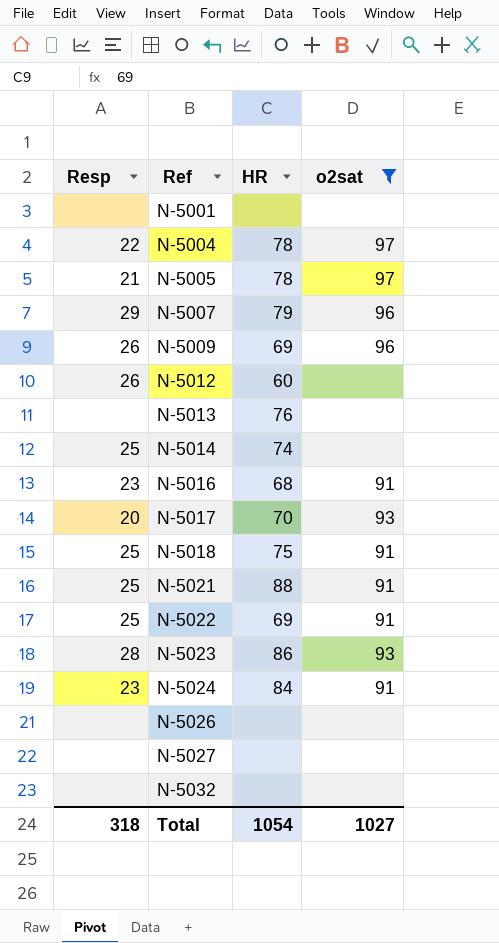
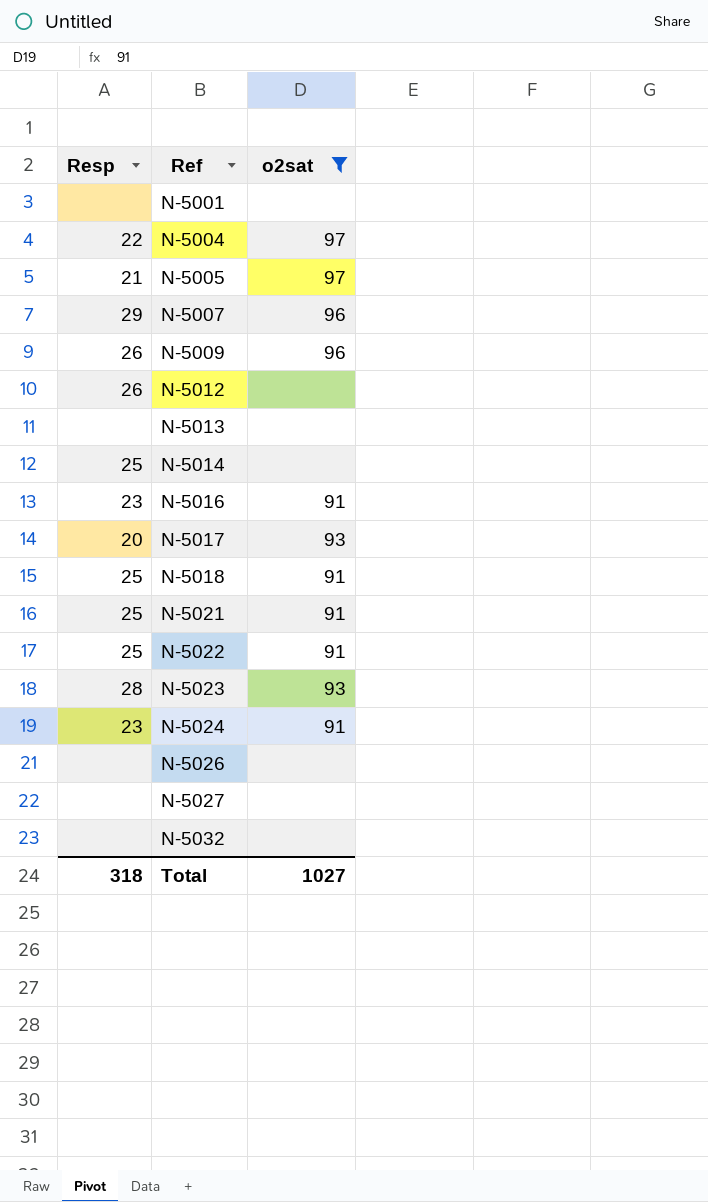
column HR | position: 3 -> none

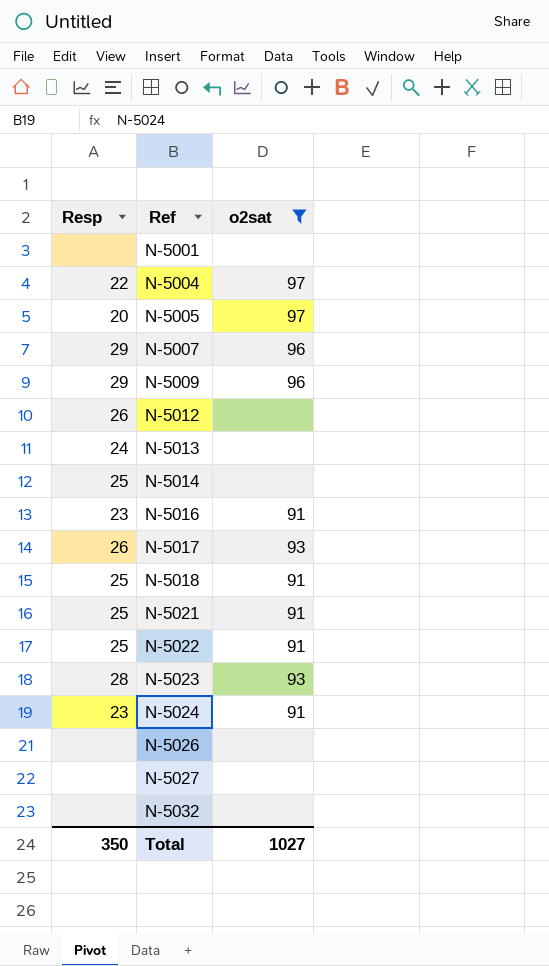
N-5005 | Resp: 21 -> 20
N-5009 | Resp: 26 -> 29
N-5013 | Resp: none -> 24
N-5017 | Resp: 20 -> 26
Total | Resp: 318 -> 350

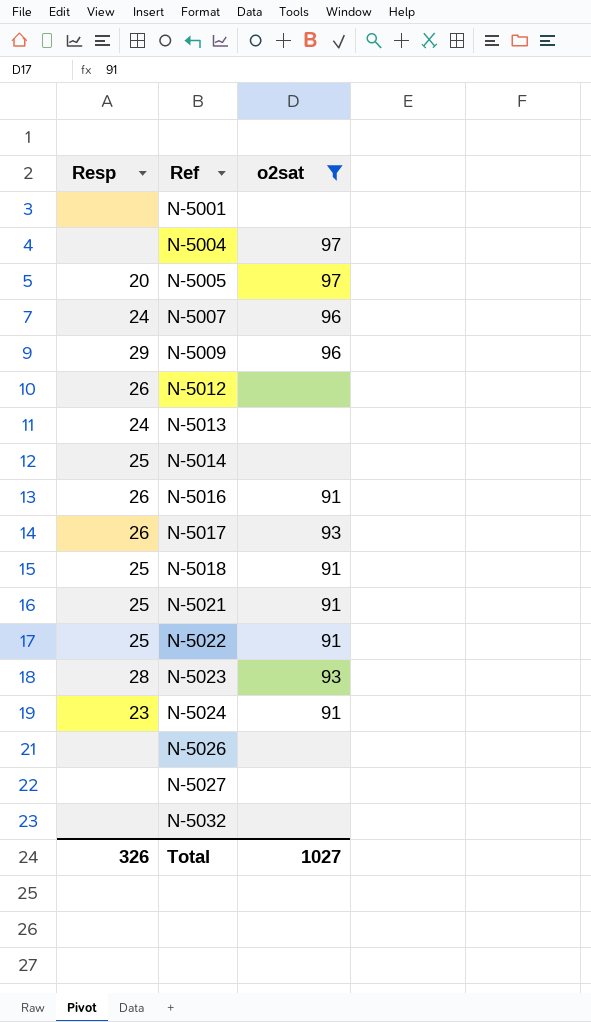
N-5004 | Resp: 22 -> none
N-5007 | Resp: 29 -> 24
N-5016 | Resp: 23 -> 26
Total | Resp: 350 -> 326

